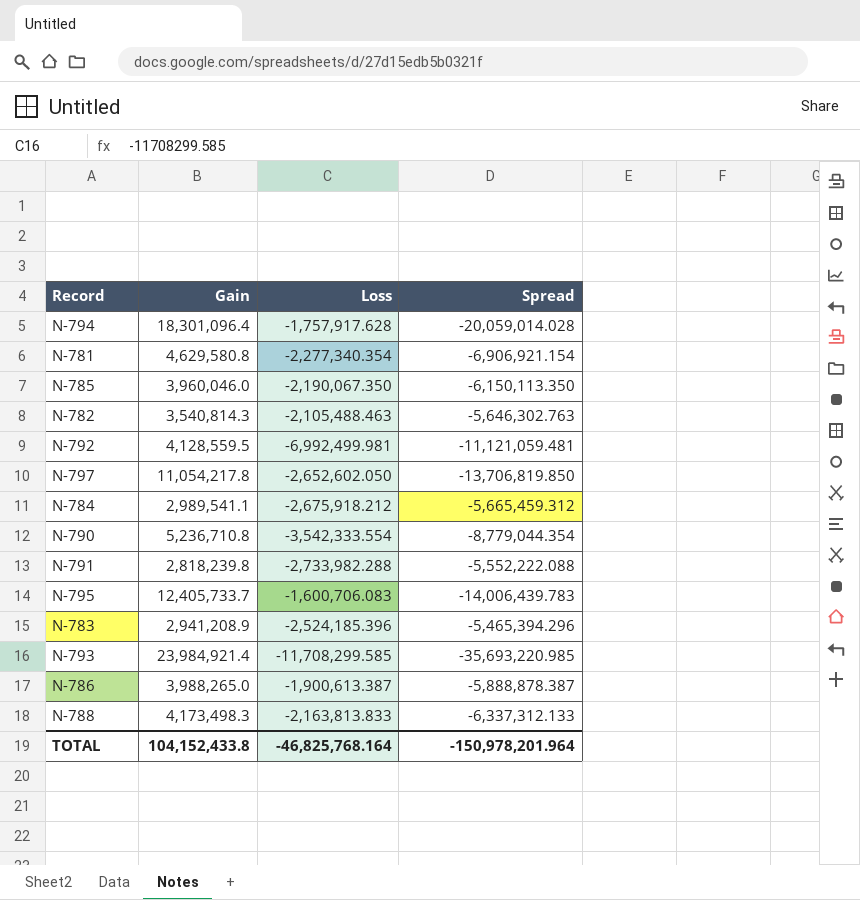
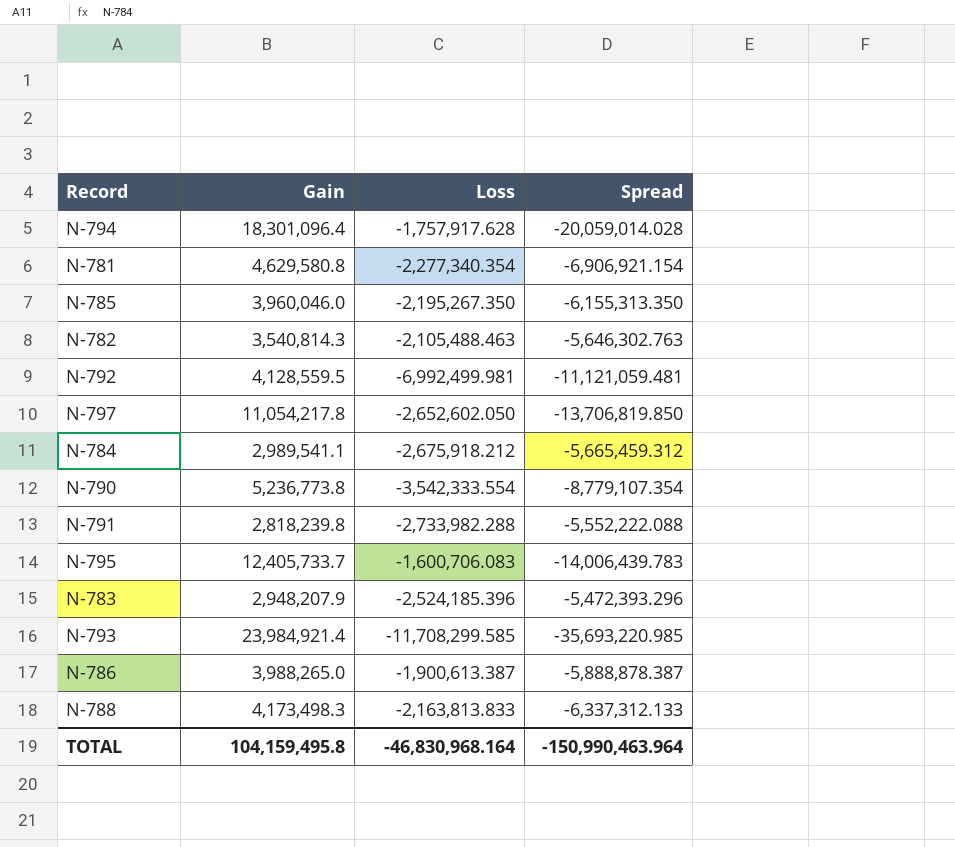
N-785 | Loss: -2,190,067.350 -> -2,195,267.350
N-785 | Spread: -6,150,113.350 -> -6,155,313.350
N-790 | Gain: 5,236,710.8 -> 5,236,773.8
N-790 | Spread: -8,779,044.354 -> -8,779,107.354
N-783 | Gain: 2,941,208.9 -> 2,948,207.9
N-783 | Spread: -5,465,394.296 -> -5,472,393.296
TOTAL | Gain: 104,152,433.8 -> 104,159,495.8
TOTAL | Loss: -46,825,768.164 -> -46,830,968.164
TOTAL | Spread: -150,978,201.964 -> -150,990,463.964

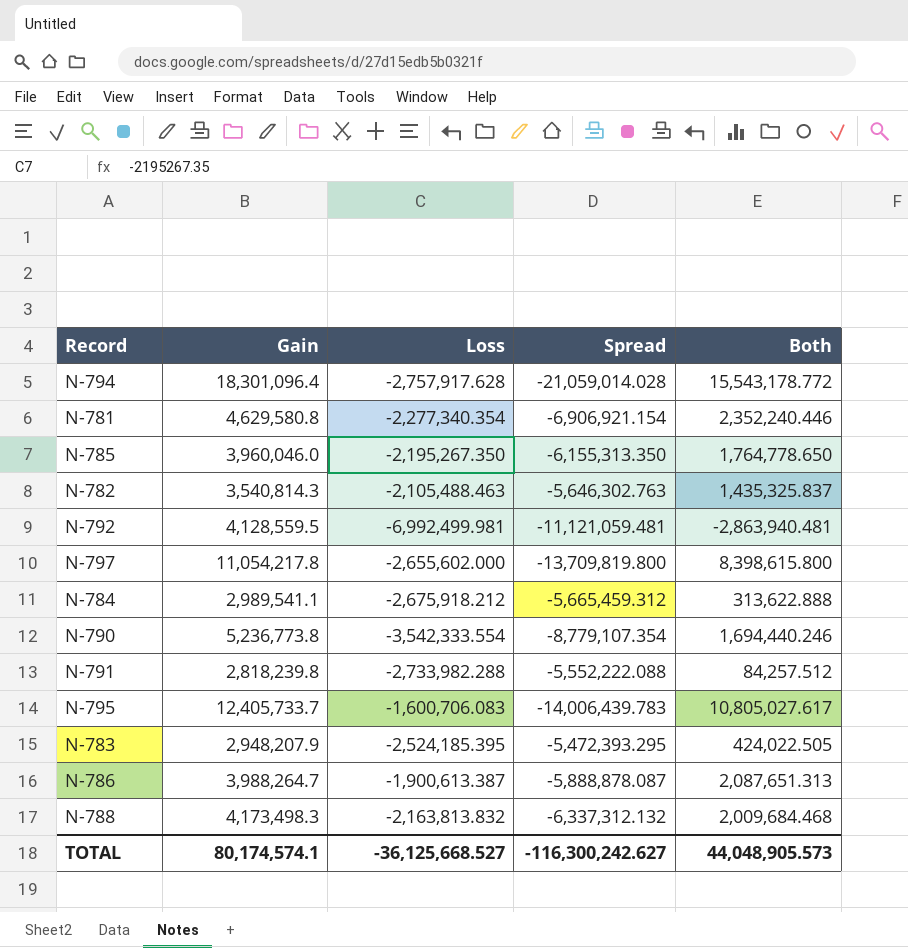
column Both | formula: none -> [Gain] + [Loss]
row N-793: 23,984,921.4 | -11,708,299.585 | -35,693,220.985 -> none
N-794 | Loss: -1,757,917.628 -> -2,757,917.628
N-794 | Spread: -20,059,014.028 -> -21,059,014.028
N-797 | Loss: -2,652,602.050 -> -2,655,602.000
N-797 | Spread: -13,706,819.850 -> -13,709,819.800
N-783 | Loss: -2,524,185.396 -> -2,524,185.395
N-783 | Spread: -5,472,393.296 -> -5,472,393.295
N-786 | Gain: 3,988,265.0 -> 3,988,264.7
N-786 | Spread: -5,888,878.387 -> -5,888,878.087
N-788 | Loss: -2,163,813.833 -> -2,163,813.832
N-788 | Spread: -6,337,312.133 -> -6,337,312.132
TOTAL | Gain: 104,159,495.8 -> 80,174,574.1
TOTAL | Loss: -46,830,968.164 -> -36,125,668.527
TOTAL | Spread: -150,990,463.964 -> -116,300,242.627

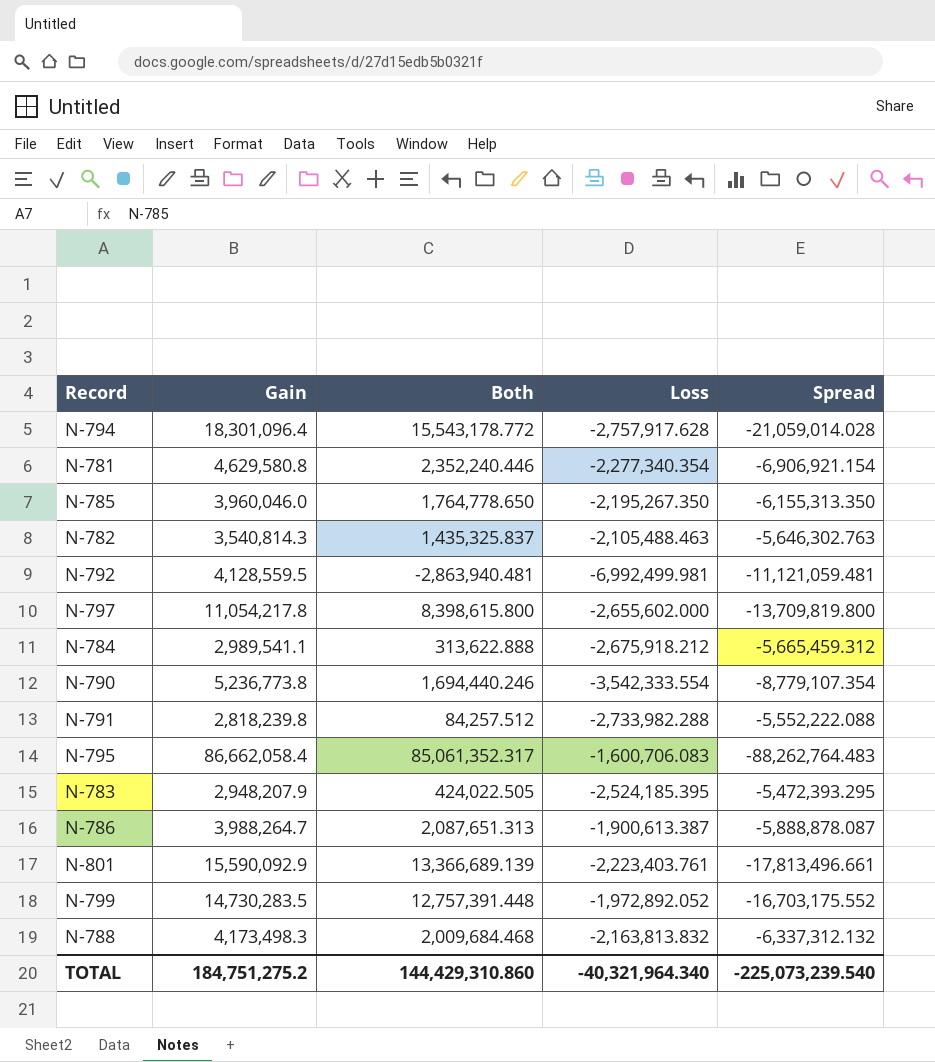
column Both | position: 5 -> 3
N-795 | Gain: 12,405,733.7 -> 86,662,058.4
N-795 | Both: 10,805,027.617 -> 85,061,352.317
N-795 | Spread: -14,006,439.783 -> -88,262,764.483
row N-801: none -> 15,590,092.9 | 13,366,689.139 | -2,223,403.761 | -17,813,496.661
row N-799: none -> 14,730,283.5 | 12,757,391.448 | -1,972,892.052 | -16,703,175.552
TOTAL | Gain: 80,174,574.1 -> 184,751,275.2
TOTAL | Both: 44,048,905.573 -> 144,429,310.860
TOTAL | Loss: -36,125,668.527 -> -40,321,964.340
TOTAL | Spread: -116,300,242.627 -> -225,073,239.540

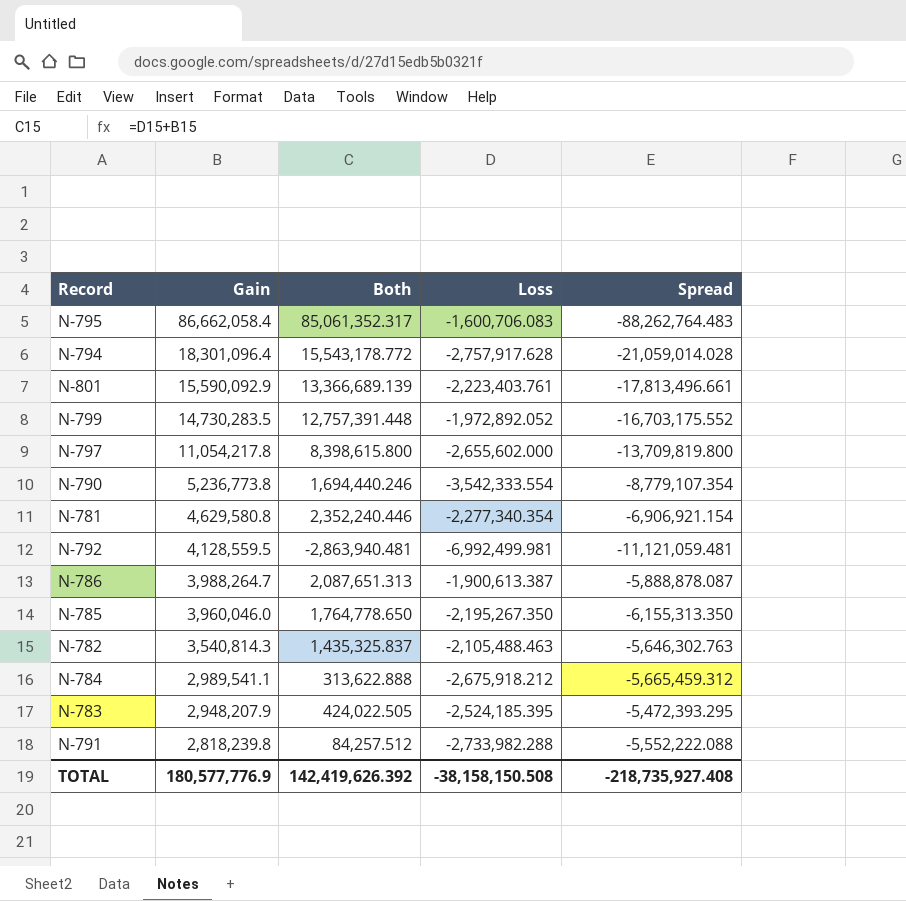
row order: none -> Gain descending
row N-788: 4,173,498.3 | 2,009,684.468 | -2,163,813.832 | -6,337,312.132 -> none
TOTAL | Gain: 184,751,275.2 -> 180,577,776.9
TOTAL | Both: 144,429,310.860 -> 142,419,626.392
TOTAL | Loss: -40,321,964.340 -> -38,158,150.508
TOTAL | Spread: -225,073,239.540 -> -218,735,927.408

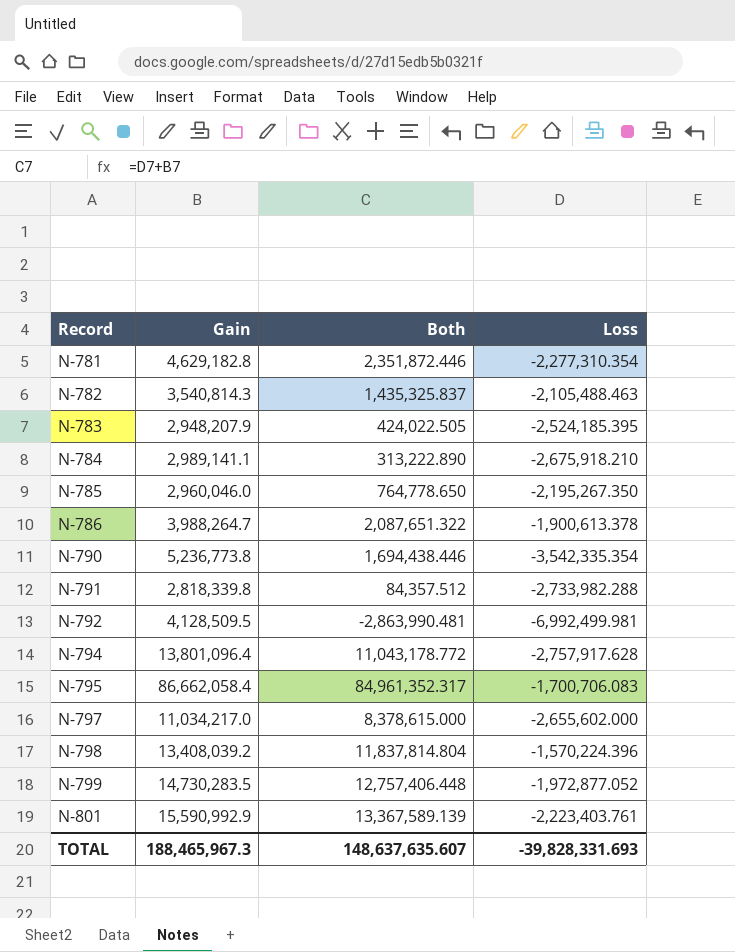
row order: Gain descending -> Record ascending
column Spread | formula: [Loss] - [Gain] -> none
N-781 | Gain: 4,629,580.8 -> 4,629,182.8
N-781 | Both: 2,352,240.446 -> 2,351,872.446
N-781 | Loss: -2,277,340.354 -> -2,277,310.354
N-784 | Gain: 2,989,541.1 -> 2,989,141.1
N-784 | Both: 313,622.888 -> 313,222.890
N-784 | Loss: -2,675,918.212 -> -2,675,918.210
N-785 | Gain: 3,960,046.0 -> 2,960,046.0
N-785 | Both: 1,764,778.650 -> 764,778.650
N-786 | Both: 2,087,651.313 -> 2,087,651.322
N-786 | Loss: -1,900,613.387 -> -1,900,613.378
N-790 | Both: 1,694,440.246 -> 1,694,438.446
N-790 | Loss: -3,542,333.554 -> -3,542,335.354
N-791 | Gain: 2,818,239.8 -> 2,818,339.8
N-791 | Both: 84,257.512 -> 84,357.512
N-792 | Gain: 4,128,559.5 -> 4,128,509.5
N-792 | Both: -2,863,940.481 -> -2,863,990.481
N-794 | Gain: 18,301,096.4 -> 13,801,096.4
N-794 | Both: 15,543,178.772 -> 11,043,178.772
N-795 | Both: 85,061,352.317 -> 84,961,352.317
N-795 | Loss: -1,600,706.083 -> -1,700,706.083
N-797 | Gain: 11,054,217.8 -> 11,034,217.0
N-797 | Both: 8,398,615.800 -> 8,378,615.000
row N-798: none -> 13,408,039.2 | 11,837,814.804 | -1,570,224.396
N-799 | Both: 12,757,391.448 -> 12,757,406.448
N-799 | Loss: -1,972,892.052 -> -1,972,877.052
N-801 | Gain: 15,590,092.9 -> 15,590,992.9
N-801 | Both: 13,366,689.139 -> 13,367,589.139
TOTAL | Gain: 180,577,776.9 -> 188,465,967.3
TOTAL | Both: 142,419,626.392 -> 148,637,635.607
TOTAL | Loss: -38,158,150.508 -> -39,828,331.693

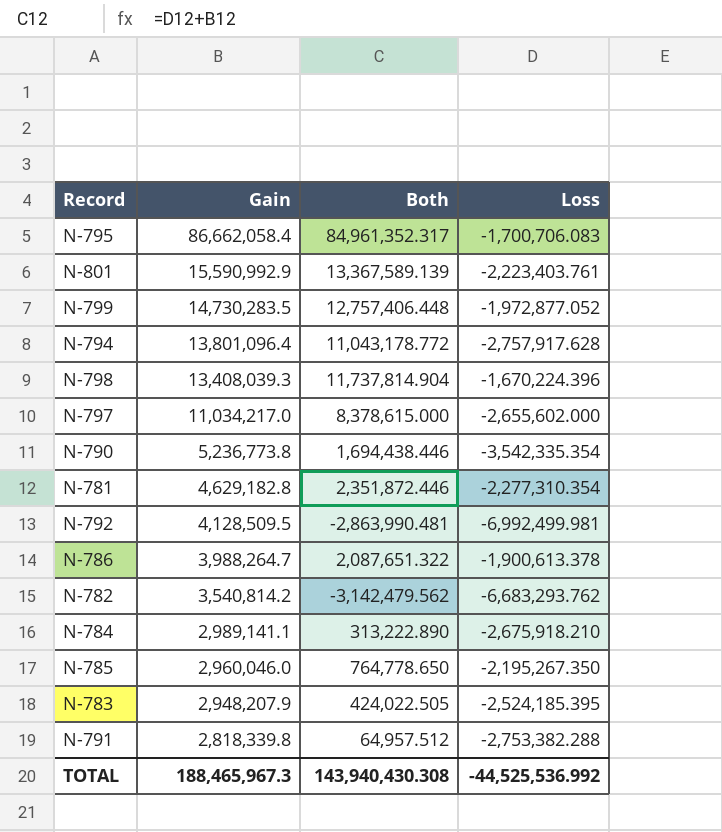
row order: Record ascending -> Gain descending
N-798 | Gain: 13,408,039.2 -> 13,408,039.3
N-798 | Both: 11,837,814.804 -> 11,737,814.904
N-798 | Loss: -1,570,224.396 -> -1,670,224.396
N-782 | Gain: 3,540,814.3 -> 3,540,814.2
N-782 | Both: 1,435,325.837 -> -3,142,479.562
N-782 | Loss: -2,105,488.463 -> -6,683,293.762
N-791 | Both: 84,357.512 -> 64,957.512
N-791 | Loss: -2,733,982.288 -> -2,753,382.288
TOTAL | Both: 148,637,635.607 -> 143,940,430.308
TOTAL | Loss: -39,828,331.693 -> -44,525,536.992

